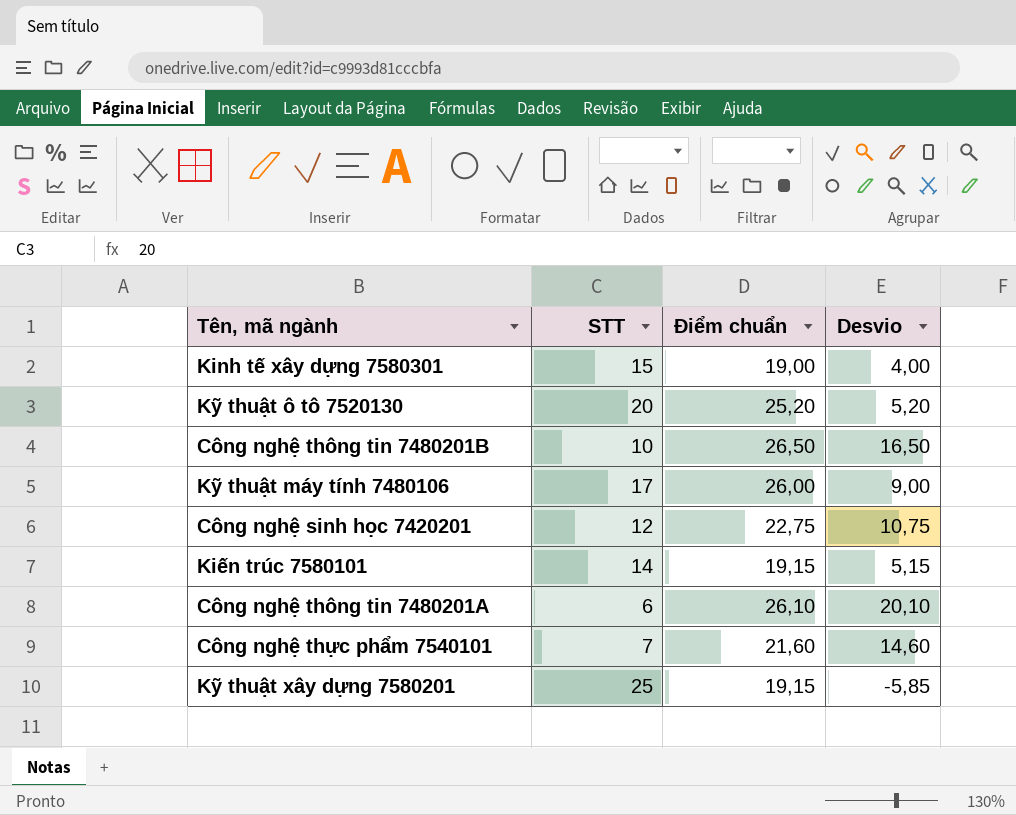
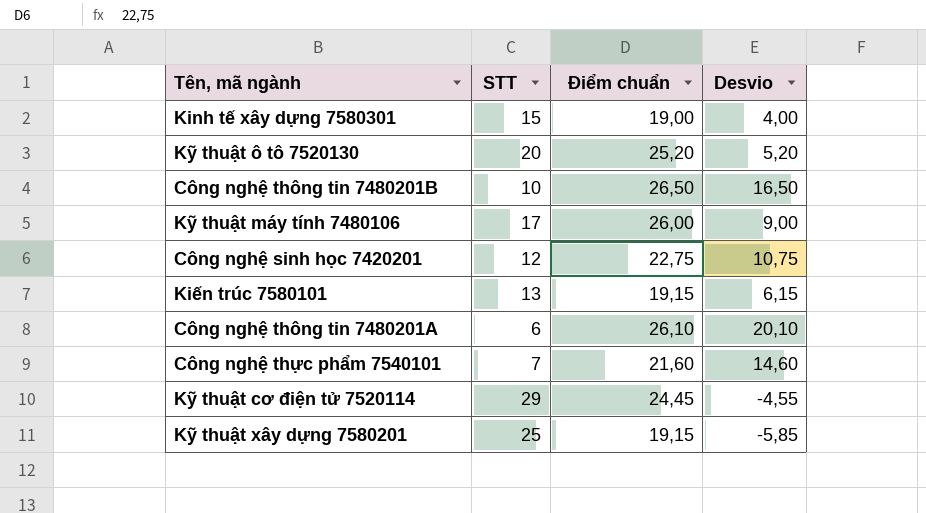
Kiến trúc 7580101 | STT: 14 -> 13
Kiến trúc 7580101 | Desvio: 5,15 -> 6,15
row Kỹ thuật cơ điện tử 7520114: none -> 29 | 24,45 | -4,55

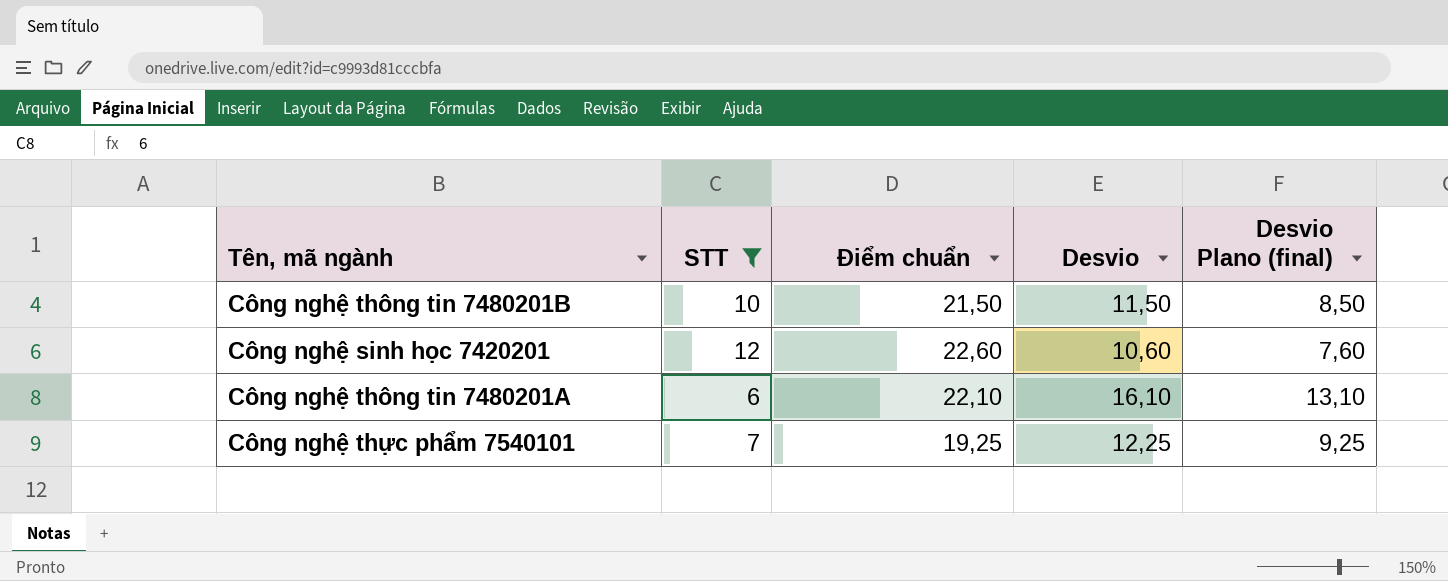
filter: none -> STT <= 12
column Desvio Plano (final) | formula: none -> [Desvio] - 3
Công nghệ thông tin 7480201B | Điểm chuẩn: 26,50 -> 21,50
Công nghệ thông tin 7480201B | Desvio: 16,50 -> 11,50
Công nghệ sinh học 7420201 | Điểm chuẩn: 22,75 -> 22,60
Công nghệ sinh học 7420201 | Desvio: 10,75 -> 10,60
Công nghệ thông tin 7480201A | Điểm chuẩn: 26,10 -> 22,10
Công nghệ thông tin 7480201A | Desvio: 20,10 -> 16,10
Công nghệ thực phẩm 7540101 | Điểm chuẩn: 21,60 -> 19,25
Công nghệ thực phẩm 7540101 | Desvio: 14,60 -> 12,25

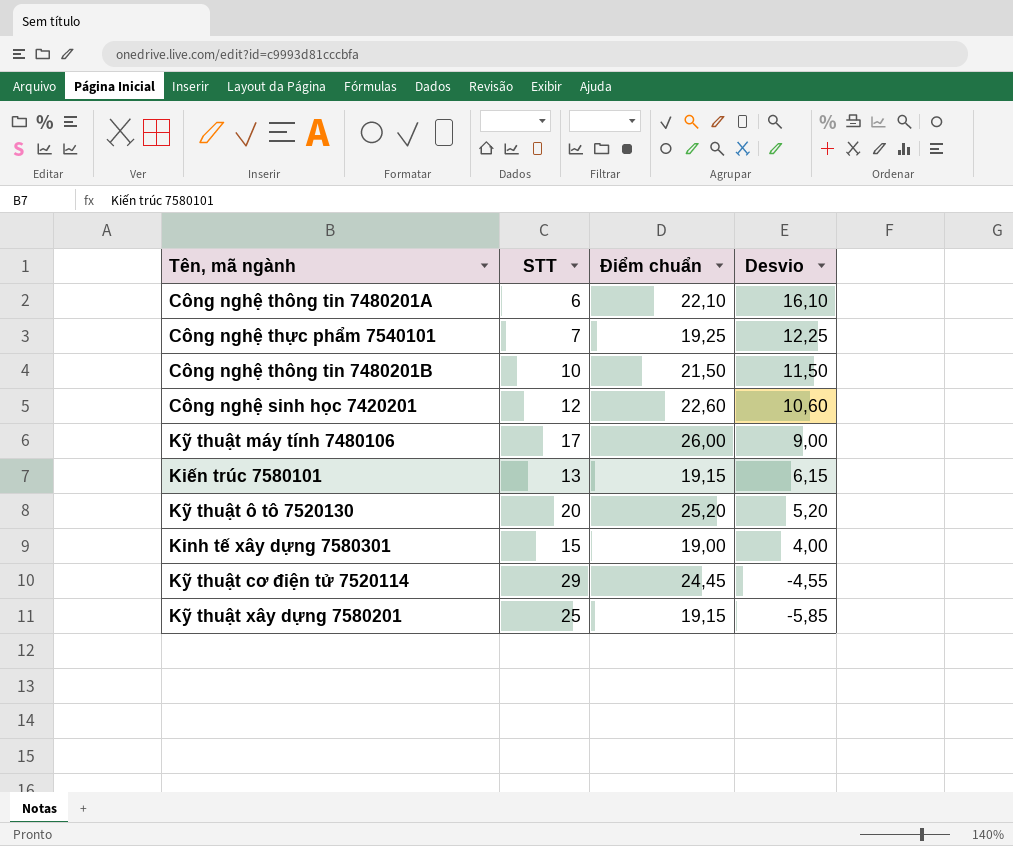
filter: STT <= 12 -> none
row order: none -> Desvio descending
column Desvio Plano (final) | formula: [Desvio] - 3 -> none

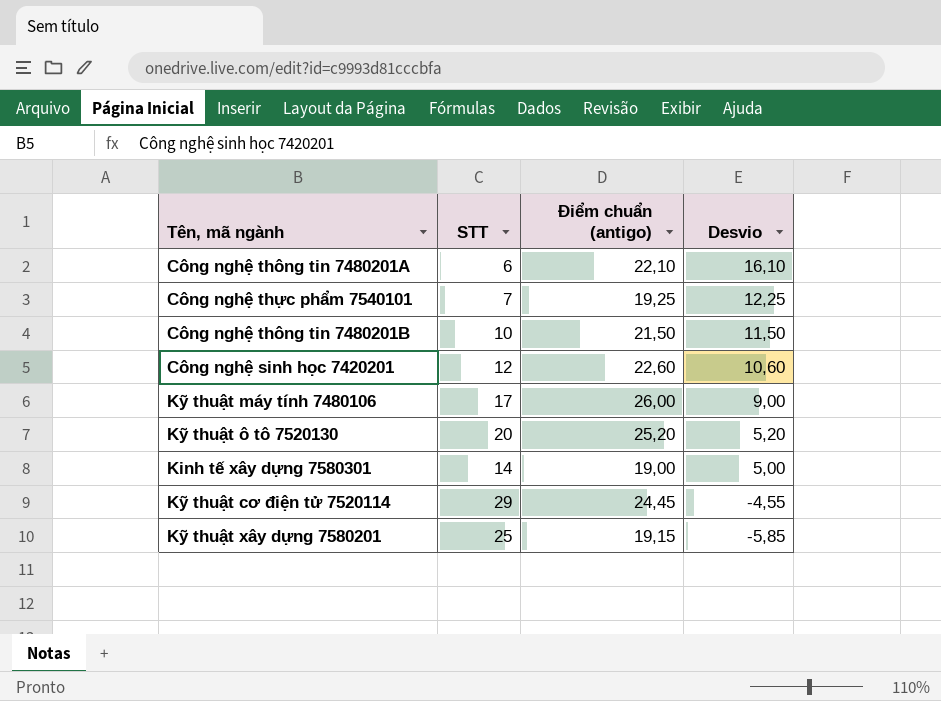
column name: Điểm chuẩn -> Điểm chuẩn (antigo)
row Kiến trúc 7580101: 13 | 19,15 | 6,15 -> none
Kinh tế xây dựng 7580301 | STT: 15 -> 14
Kinh tế xây dựng 7580301 | Desvio: 4,00 -> 5,00

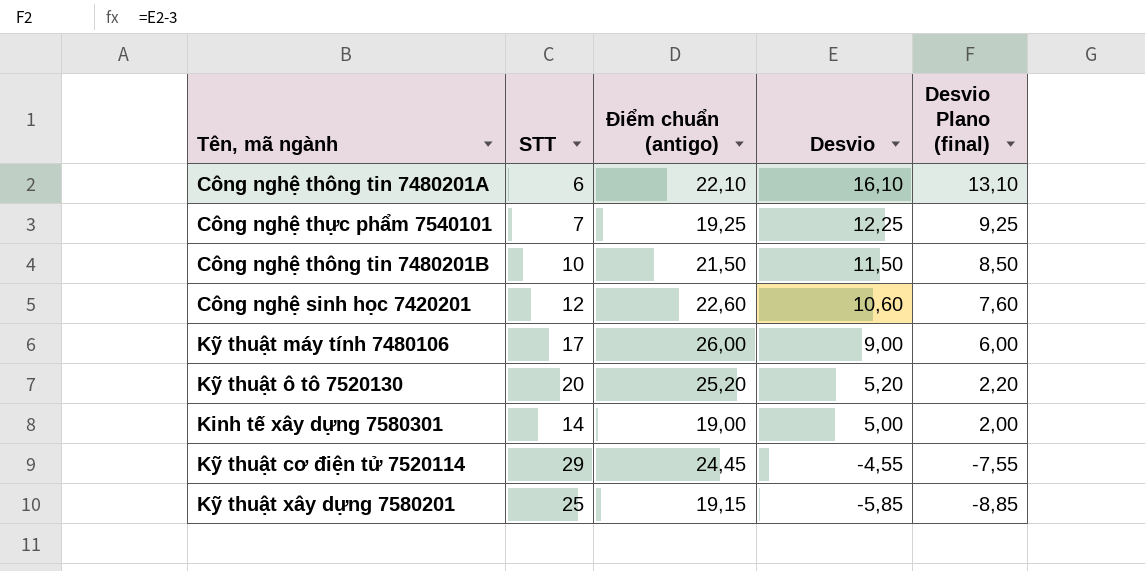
column Desvio Plano (final) | formula: none -> [Desvio] - 3

